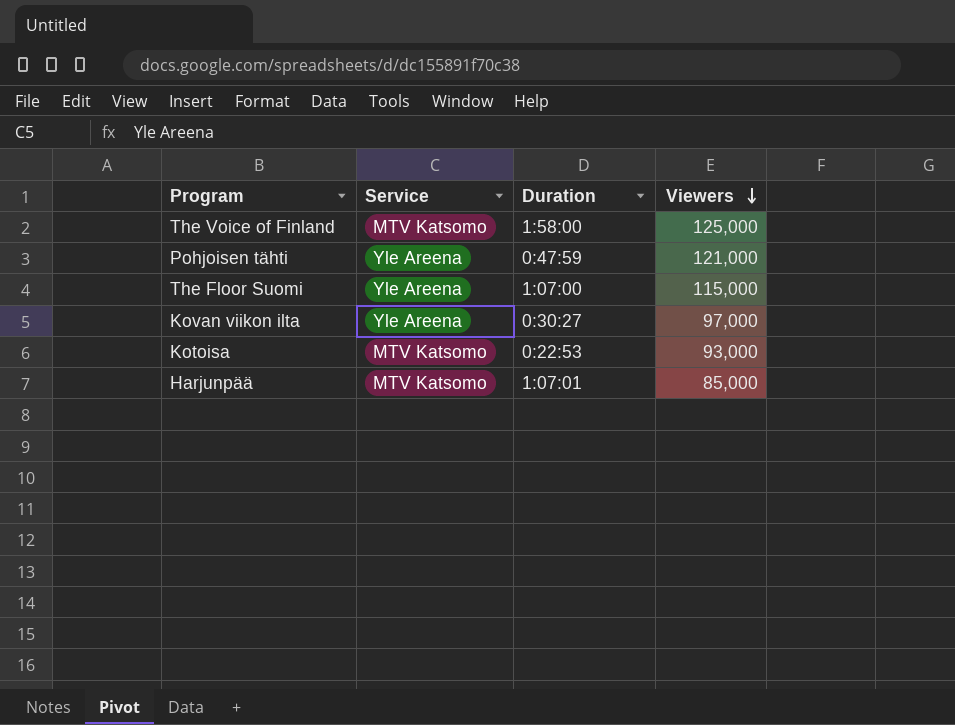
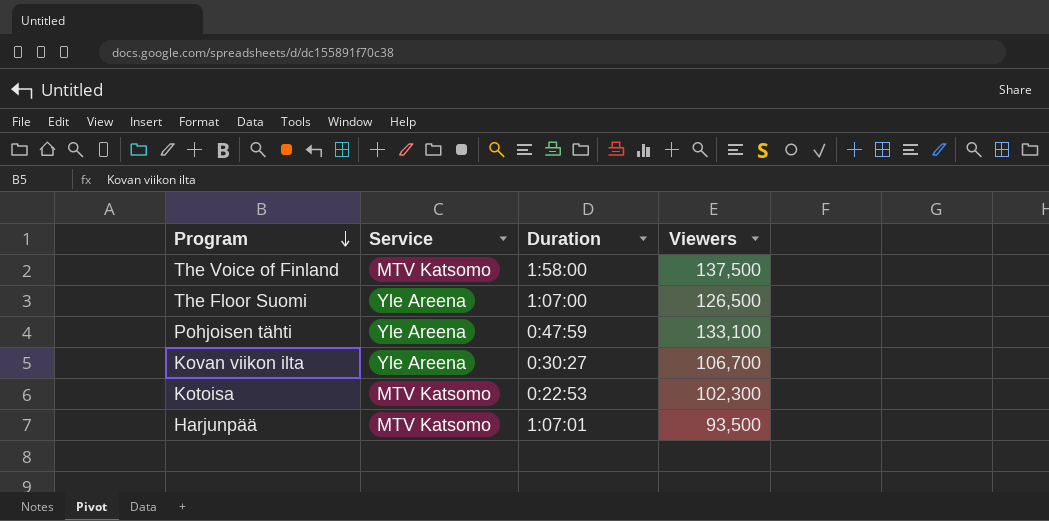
row order: Viewers descending -> Program descending
The Voice of Finland | Viewers: 125,000 -> 137,500
The Floor Suomi | Viewers: 115,000 -> 126,500
Pohjoisen tähti | Viewers: 121,000 -> 133,100
Kovan viikon ilta | Viewers: 97,000 -> 106,700
Kotoisa | Viewers: 93,000 -> 102,300
Harjunpää | Viewers: 85,000 -> 93,500

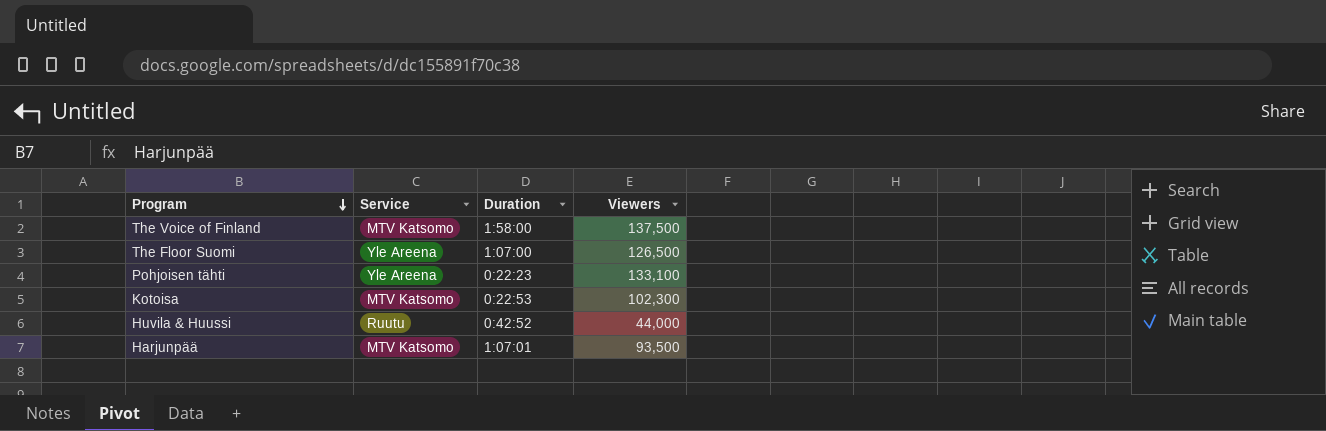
row Kovan viikon ilta: Yle Areena | 0:30:27 | 106,700 -> none
Pohjoisen tähti | Duration: 0:47:59 -> 0:22:23
row Huvila & Huussi: none -> Ruutu | 0:42:52 | 44,000

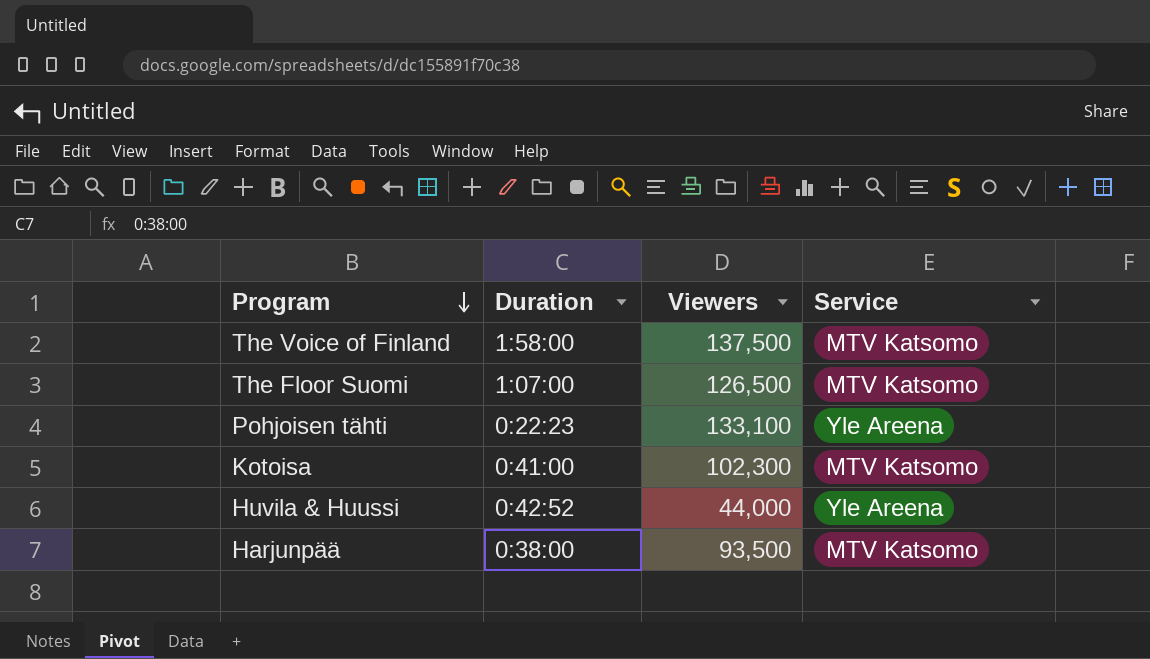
column Service | position: 2 -> 4
The Floor Suomi | Service: Yle Areena -> MTV Katsomo
Kotoisa | Duration: 0:22:53 -> 0:41:00
Huvila & Huussi | Service: Ruutu -> Yle Areena
Harjunpää | Duration: 1:07:01 -> 0:38:00

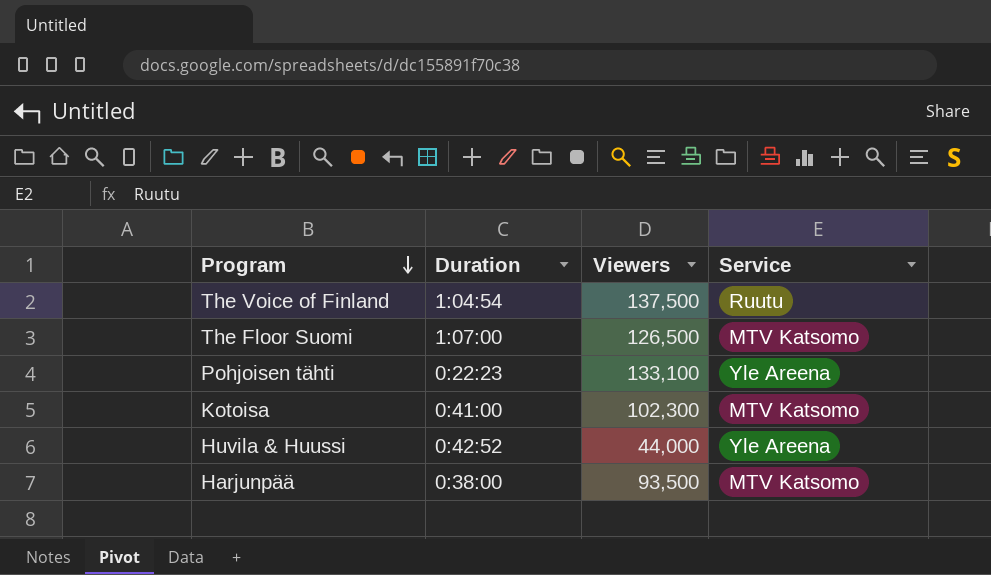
The Voice of Finland | Duration: 1:58:00 -> 1:04:54
The Voice of Finland | Service: MTV Katsomo -> Ruutu

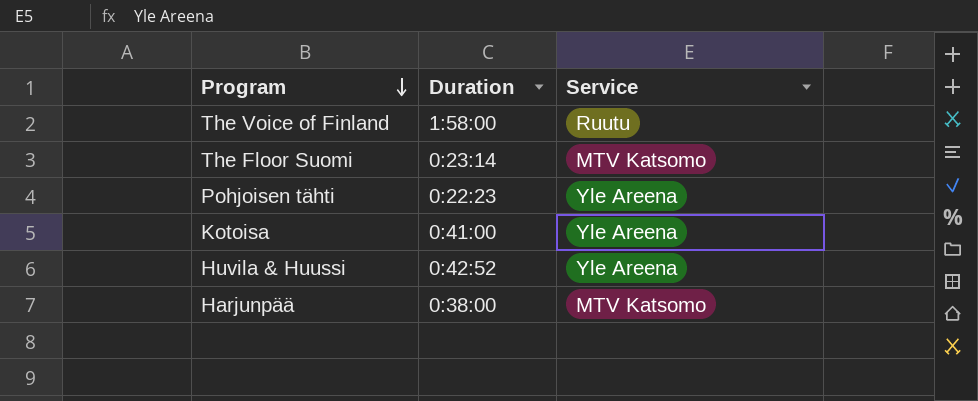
column Viewers | position: 3 -> none
The Voice of Finland | Duration: 1:04:54 -> 1:58:00
The Floor Suomi | Duration: 1:07:00 -> 0:23:14
Kotoisa | Service: MTV Katsomo -> Yle Areena

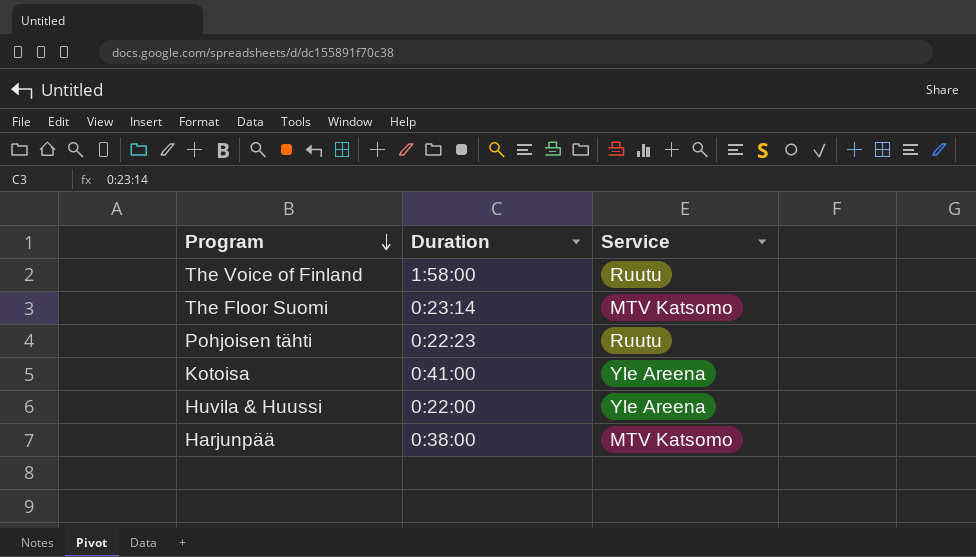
Pohjoisen tähti | Service: Yle Areena -> Ruutu
Huvila & Huussi | Duration: 0:42:52 -> 0:22:00

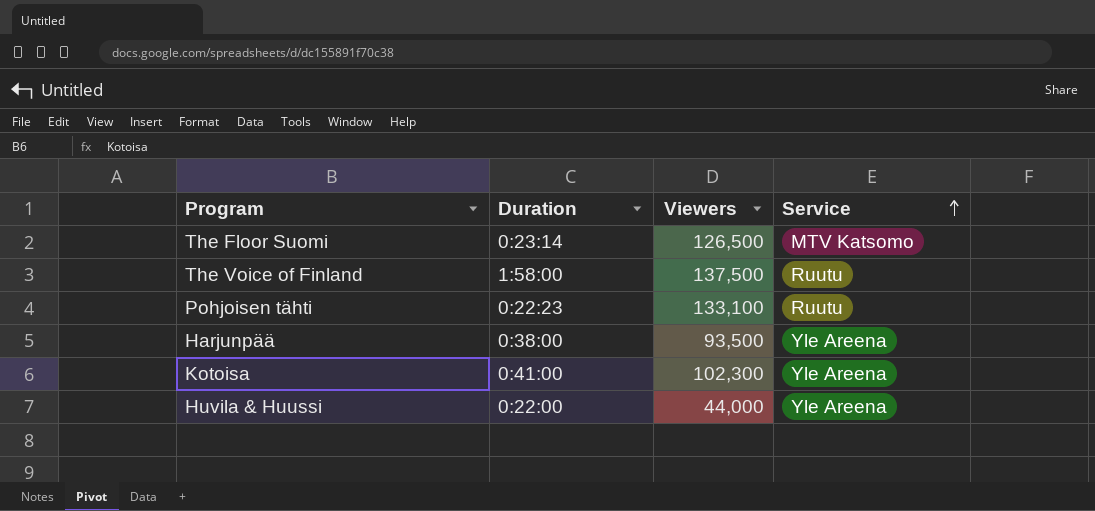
row order: Program descending -> Service ascending
column Viewers | position: none -> 3
Harjunpää | Service: MTV Katsomo -> Yle Areena

